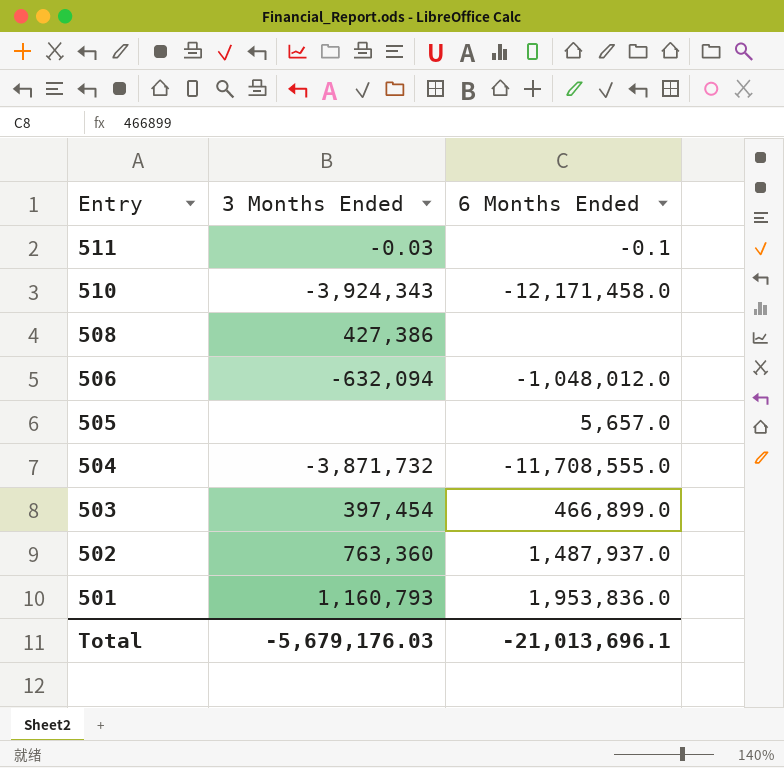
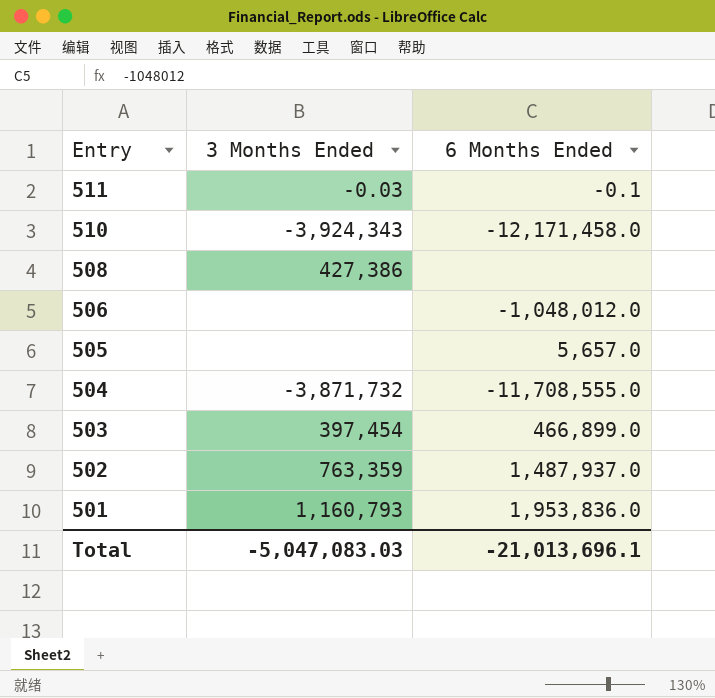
506 | 3 Months Ended: -632,094 -> none
502 | 3 Months Ended: 763,360 -> 763,359
Total | 3 Months Ended: -5,679,176.03 -> -5,047,083.03

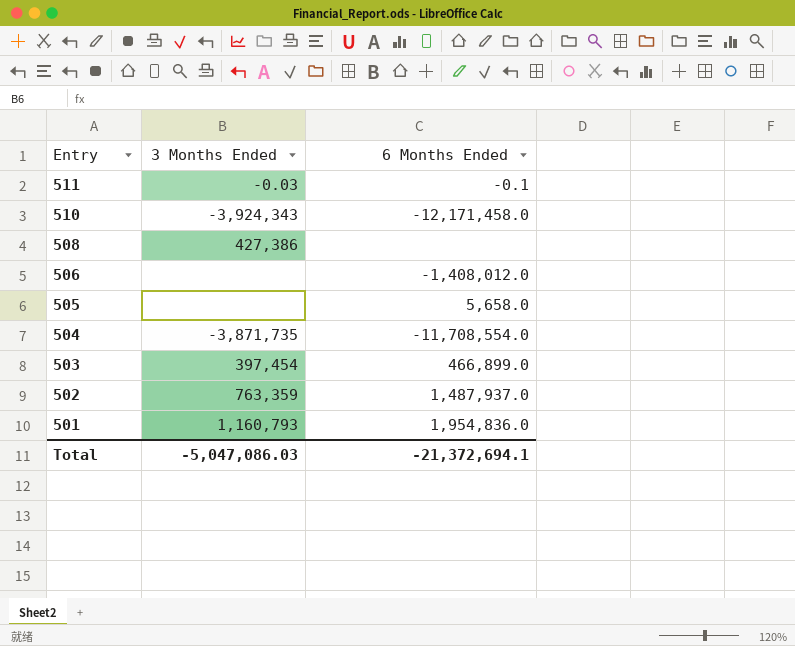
506 | 6 Months Ended: -1,048,012.0 -> -1,408,012.0
505 | 6 Months Ended: 5,657.0 -> 5,658.0
504 | 3 Months Ended: -3,871,732 -> -3,871,735
504 | 6 Months Ended: -11,708,555.0 -> -11,708,554.0
501 | 6 Months Ended: 1,953,836.0 -> 1,954,836.0
Total | 3 Months Ended: -5,047,083.03 -> -5,047,086.03
Total | 6 Months Ended: -21,013,696.1 -> -21,372,694.1

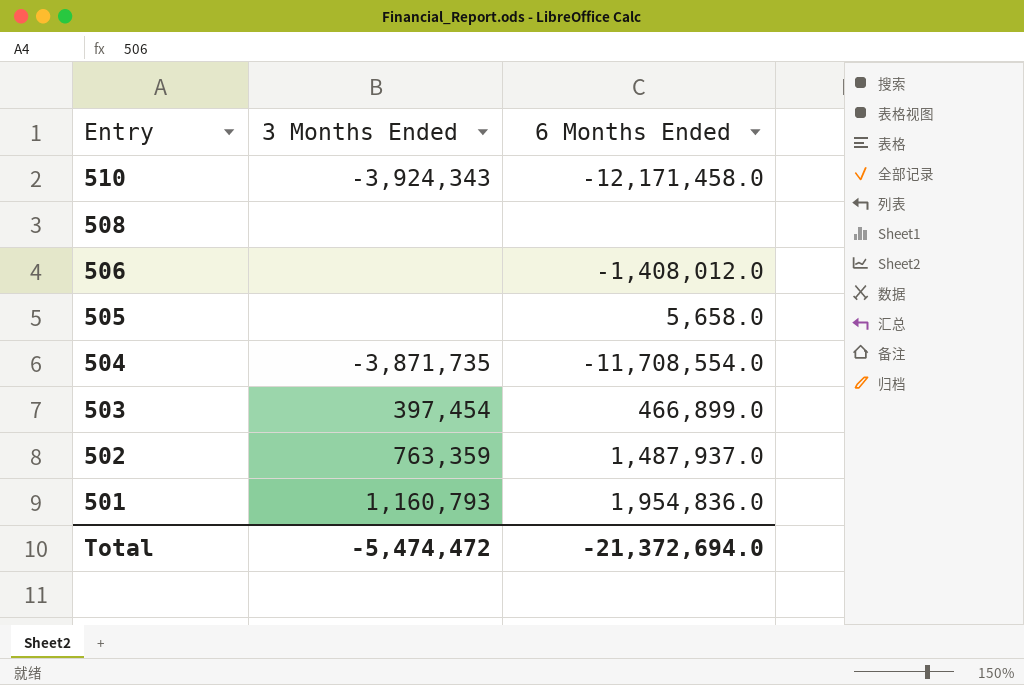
row 511: -0.03 | -0.1 -> none
508 | 3 Months Ended: 427,386 -> none
Total | 3 Months Ended: -5,047,086.03 -> -5,474,472
Total | 6 Months Ended: -21,372,694.1 -> -21,372,694.0

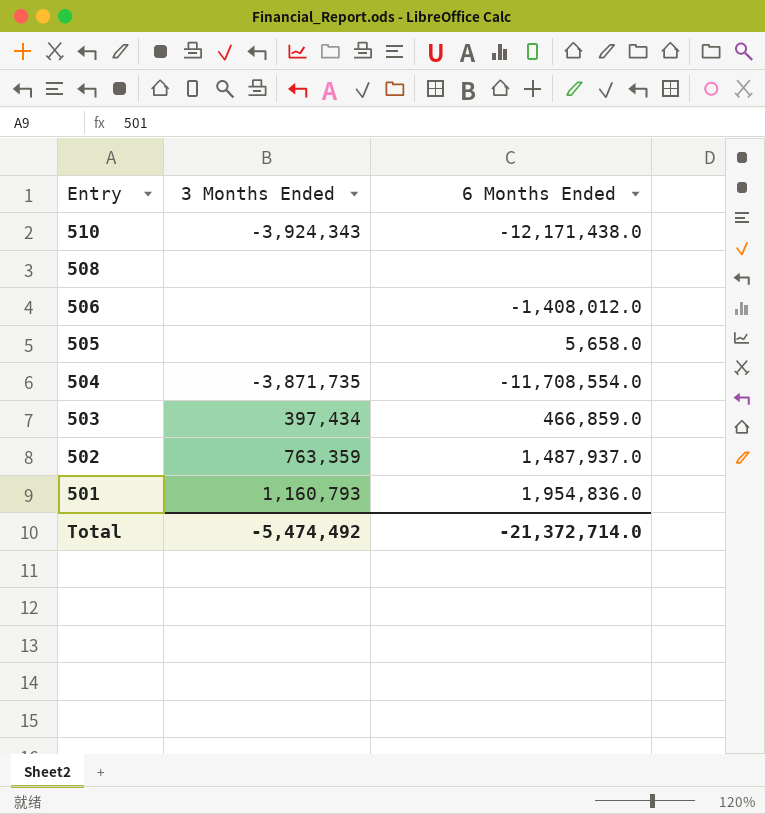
510 | 6 Months Ended: -12,171,458.0 -> -12,171,438.0
503 | 3 Months Ended: 397,454 -> 397,434
503 | 6 Months Ended: 466,899.0 -> 466,859.0
Total | 3 Months Ended: -5,474,472 -> -5,474,492
Total | 6 Months Ended: -21,372,694.0 -> -21,372,714.0

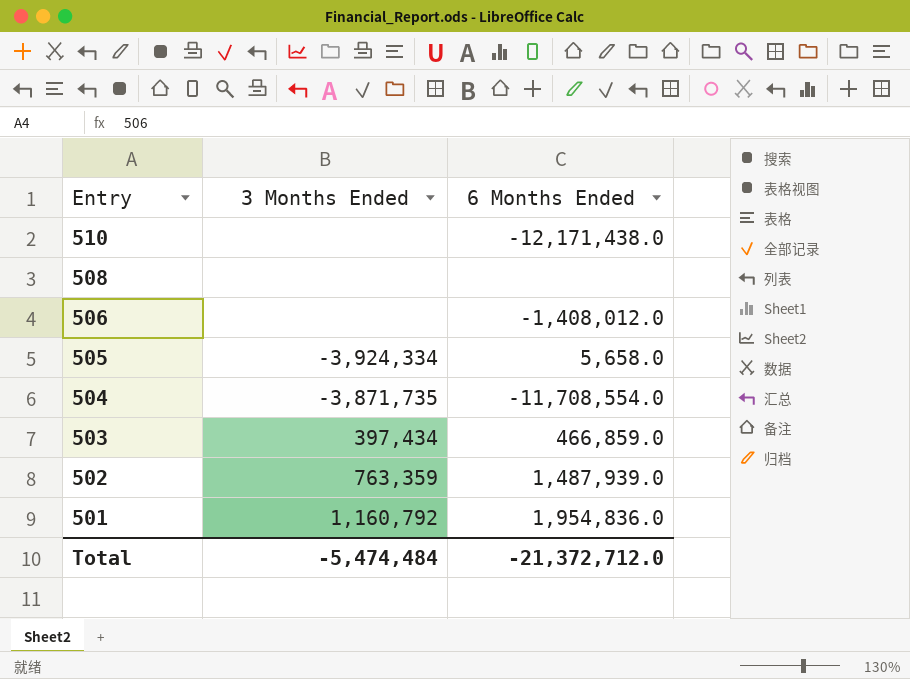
510 | 3 Months Ended: -3,924,343 -> none
505 | 3 Months Ended: none -> -3,924,334
502 | 6 Months Ended: 1,487,937.0 -> 1,487,939.0
501 | 3 Months Ended: 1,160,793 -> 1,160,792
Total | 3 Months Ended: -5,474,492 -> -5,474,484
Total | 6 Months Ended: -21,372,714.0 -> -21,372,712.0

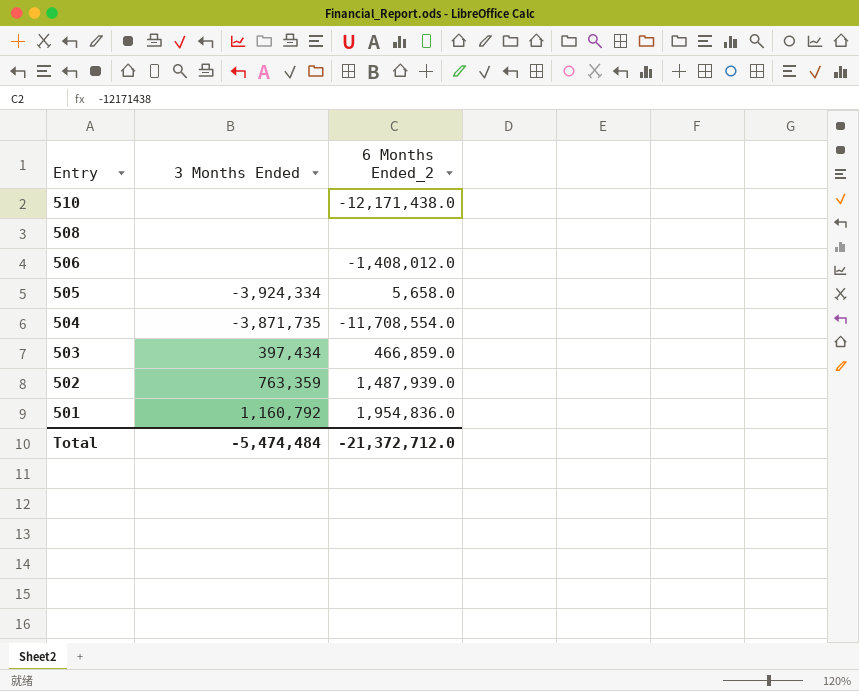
column name: 6 Months Ended -> 6 Months Ended_2

